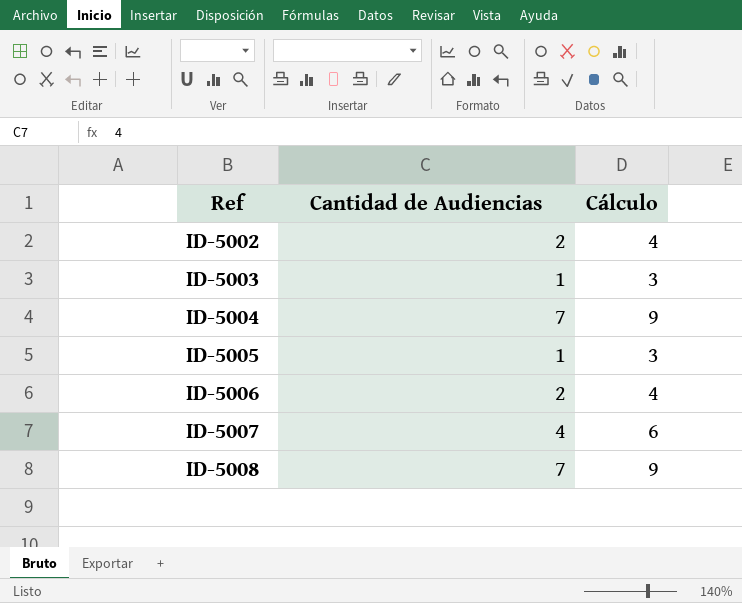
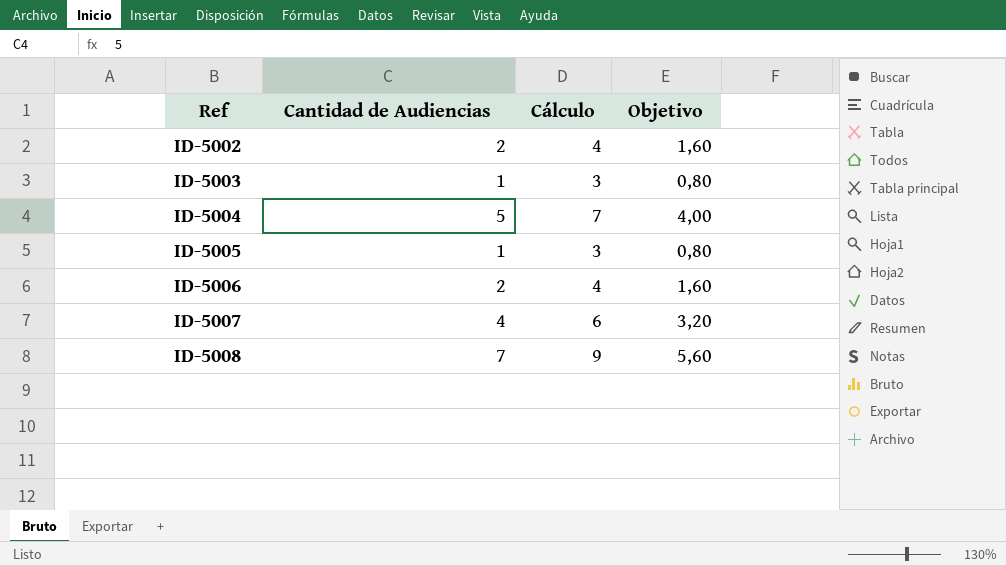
column Objetivo | formula: none -> [Cantidad de Audiencias] * 0,8
ID-5004 | Cantidad de Audiencias: 7 -> 5
ID-5004 | Cálculo: 9 -> 7

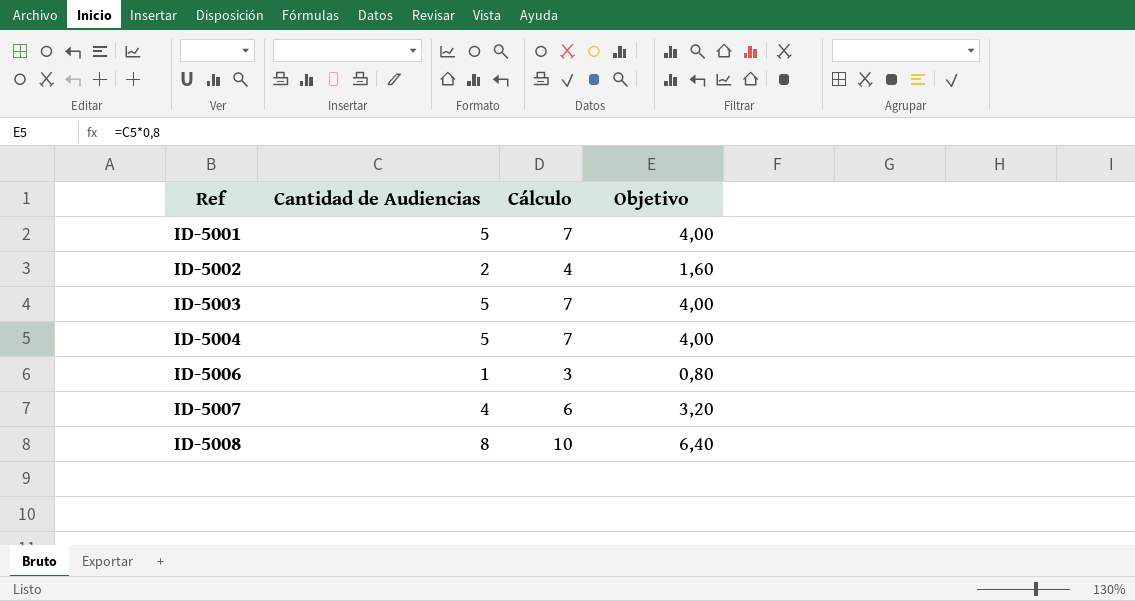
row ID-5005: 1 | 3 | 0,80 -> none
row ID-5001: none -> 5 | 7 | 4,00
ID-5003 | Cantidad de Audiencias: 1 -> 5
ID-5003 | Cálculo: 3 -> 7
ID-5003 | Objetivo: 0,80 -> 4,00
ID-5006 | Cantidad de Audiencias: 2 -> 1
ID-5006 | Cálculo: 4 -> 3
ID-5006 | Objetivo: 1,60 -> 0,80
ID-5008 | Cantidad de Audiencias: 7 -> 8
ID-5008 | Cálculo: 9 -> 10
ID-5008 | Objetivo: 5,60 -> 6,40

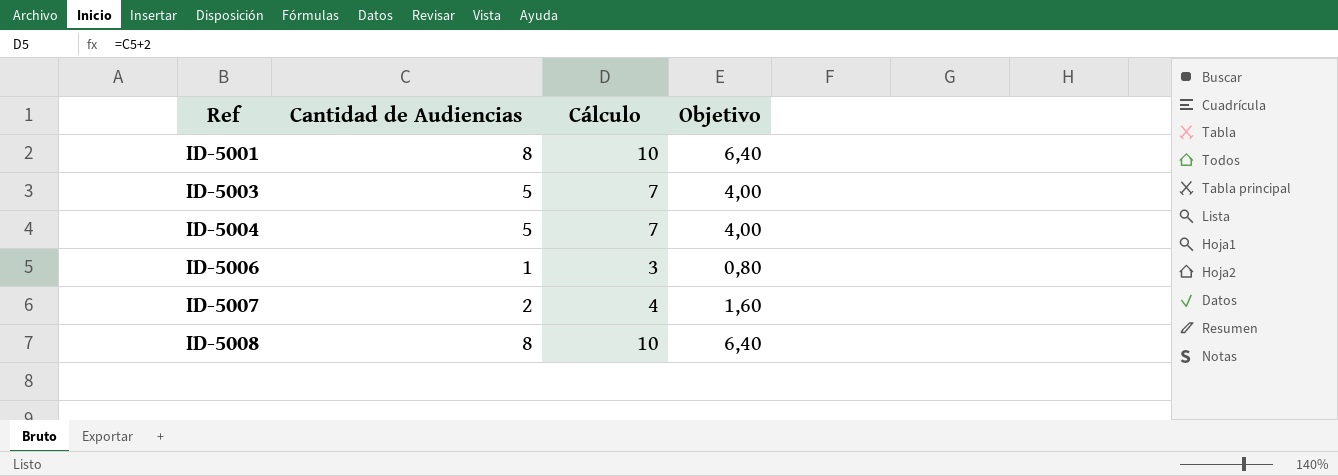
row ID-5002: 2 | 4 | 1,60 -> none
ID-5001 | Cantidad de Audiencias: 5 -> 8
ID-5001 | Cálculo: 7 -> 10
ID-5001 | Objetivo: 4,00 -> 6,40
ID-5007 | Cantidad de Audiencias: 4 -> 2
ID-5007 | Cálculo: 6 -> 4
ID-5007 | Objetivo: 3,20 -> 1,60

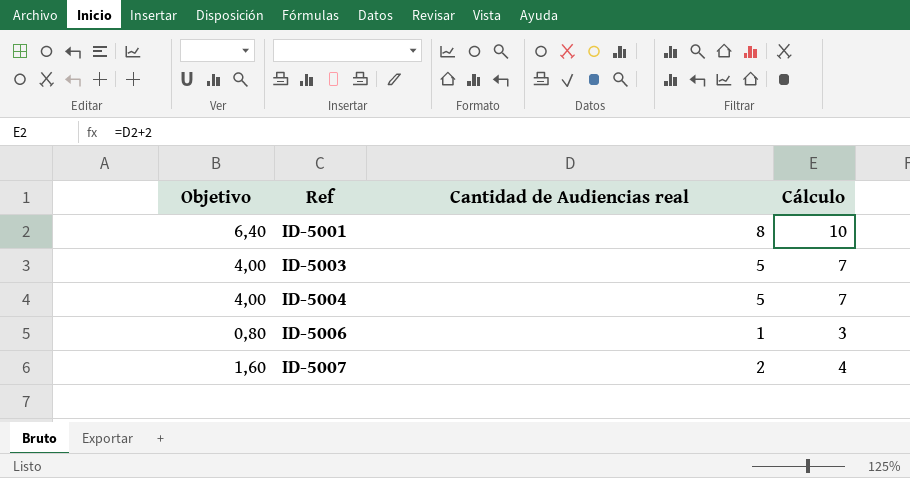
column Objetivo | position: 4 -> 1
column name: Cantidad de Audiencias -> Cantidad de Audiencias real
row ID-5008: 8 | 10 | 6,40 -> none

